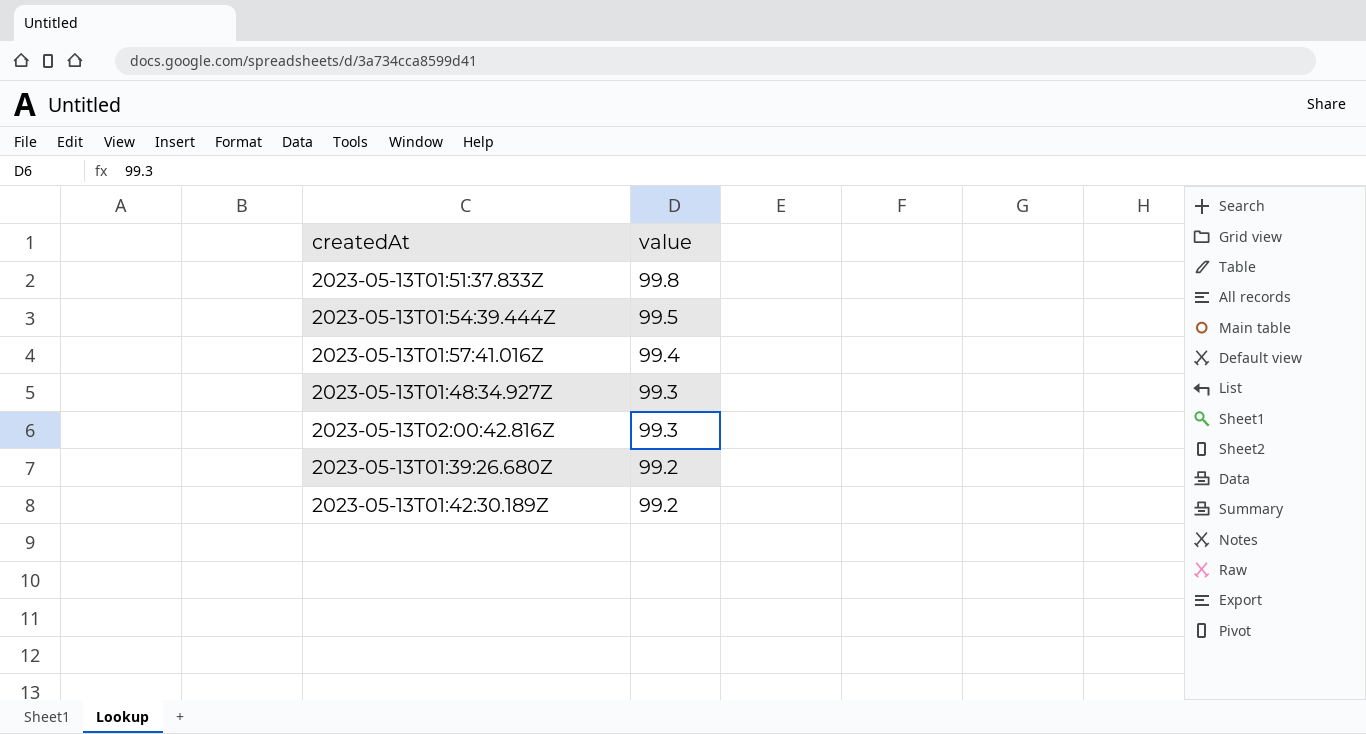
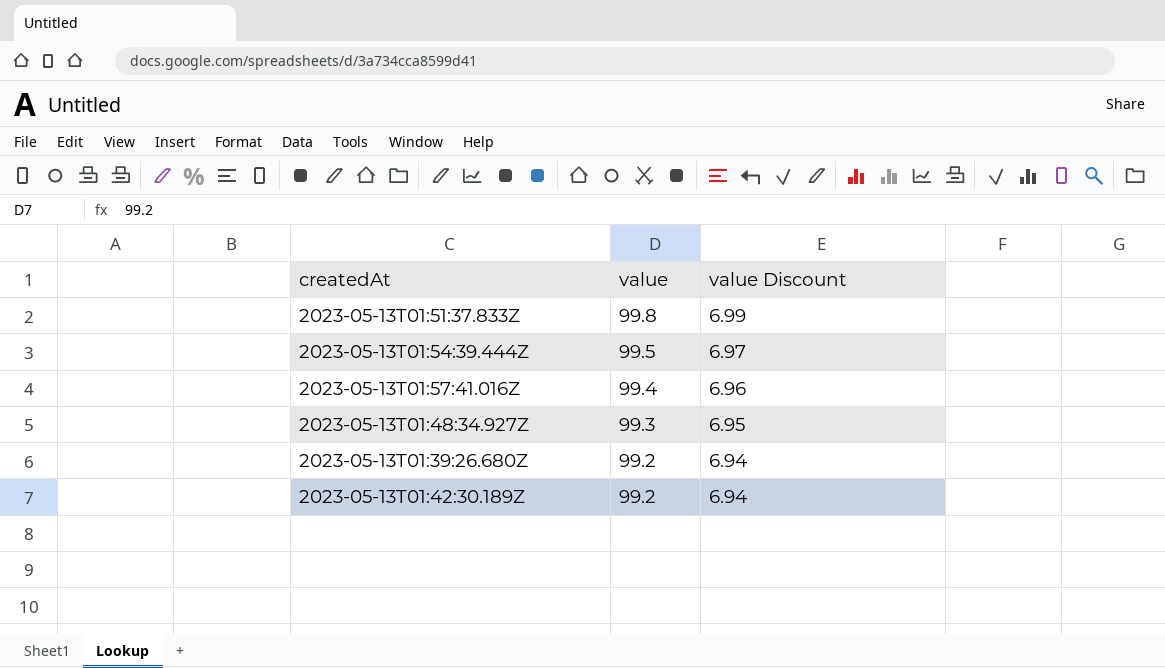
column value Discount | formula: none -> [value] * 0.07
row 2023-05-13T02:00:42.816Z: 99.3 -> none

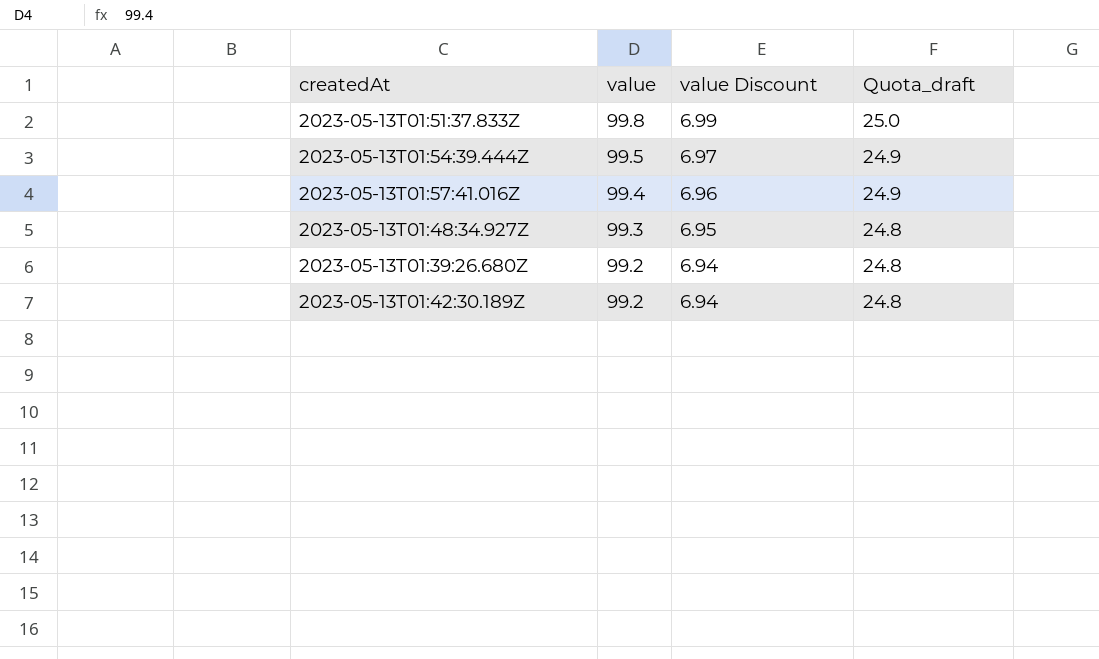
column Quota_draft | formula: none -> [value] * 0.25

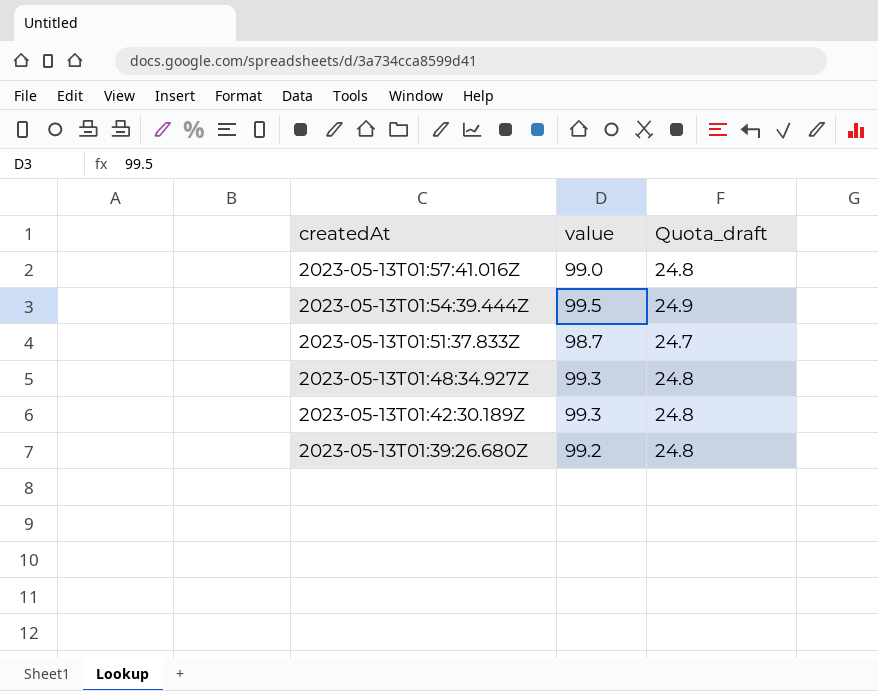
row order: value descending -> createdAt descending
column value Discount | formula: [value] * 0.07 -> none
2023-05-13T01:57:41.016Z | value: 99.4 -> 99.0
2023-05-13T01:57:41.016Z | Quota_draft: 24.9 -> 24.8
2023-05-13T01:51:37.833Z | value: 99.8 -> 98.7
2023-05-13T01:51:37.833Z | Quota_draft: 25.0 -> 24.7
2023-05-13T01:42:30.189Z | value: 99.2 -> 99.3

